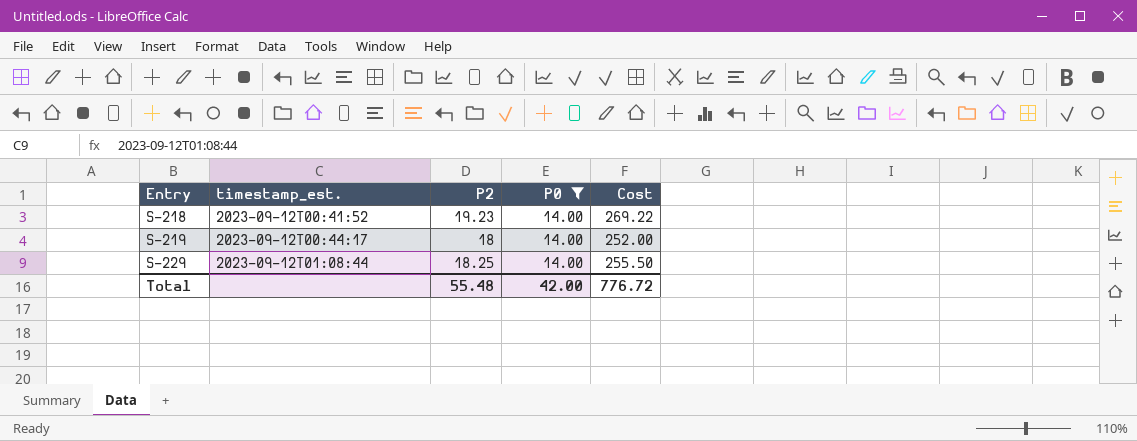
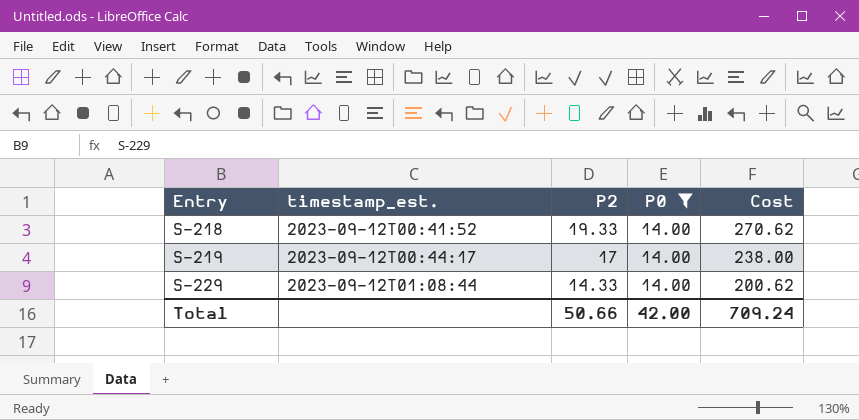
S-218 | P2: 19.23 -> 19.33
S-218 | Cost: 269.22 -> 270.62
S-219 | P2: 18 -> 17
S-219 | Cost: 252.00 -> 238.00
S-229 | P2: 18.25 -> 14.33
S-229 | Cost: 255.50 -> 200.62
Total | P2: 55.48 -> 50.66
Total | Cost: 776.72 -> 709.24

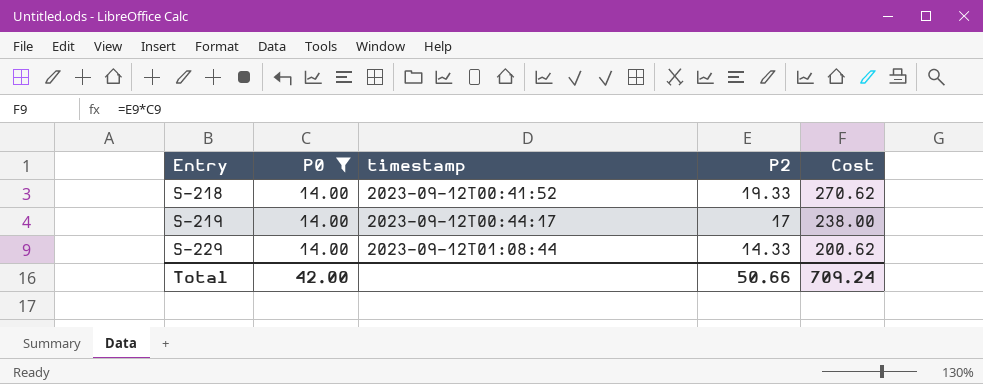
column P0 | position: 4 -> 2
column name: timestamp_est. -> timestamp

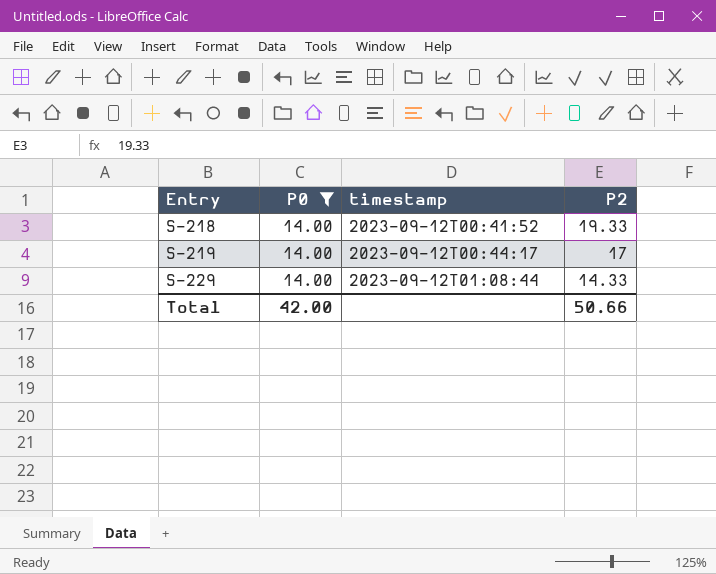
column Cost | formula: [P0] * [P2] -> none

